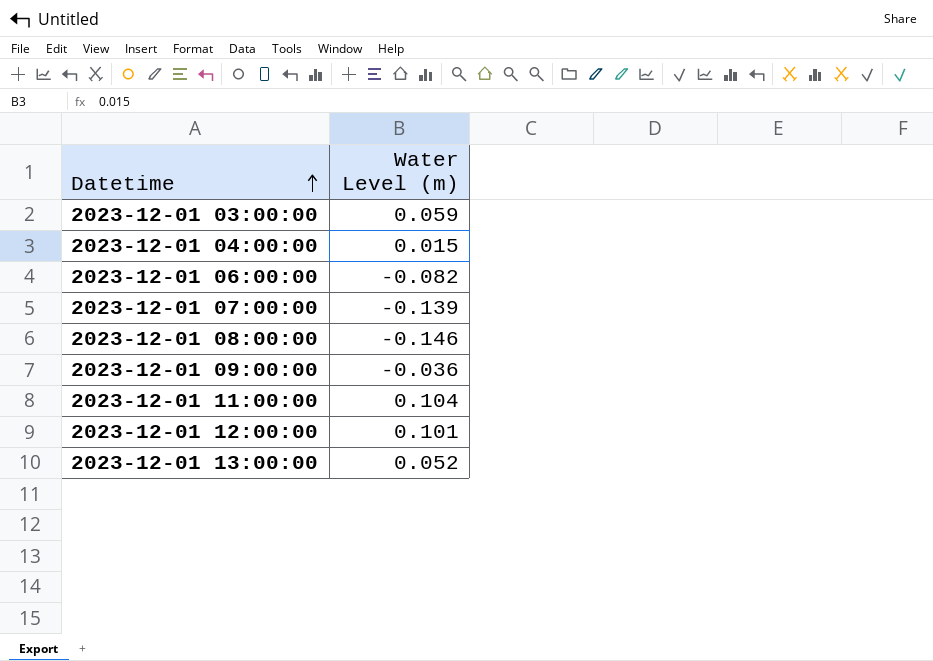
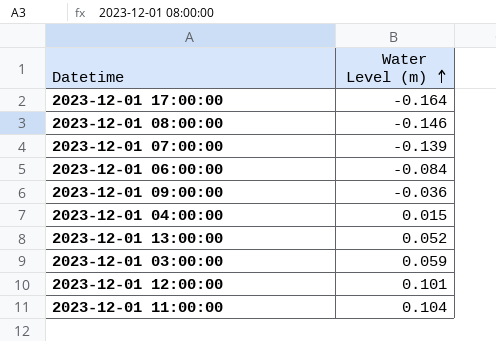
row order: Datetime ascending -> Water Level (m) ascending
row 2023-12-01 17:00:00: none -> -0.164
2023-12-01 06:00:00 | Water Level (m): -0.082 -> -0.084

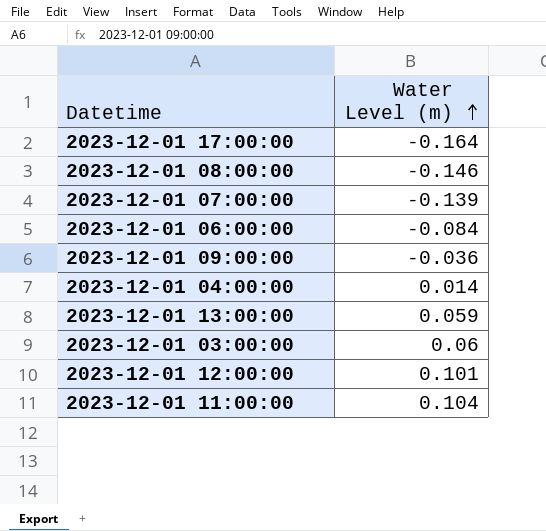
2023-12-01 04:00:00 | Water Level (m): 0.015 -> 0.014
2023-12-01 13:00:00 | Water Level (m): 0.052 -> 0.059
2023-12-01 03:00:00 | Water Level (m): 0.059 -> 0.06

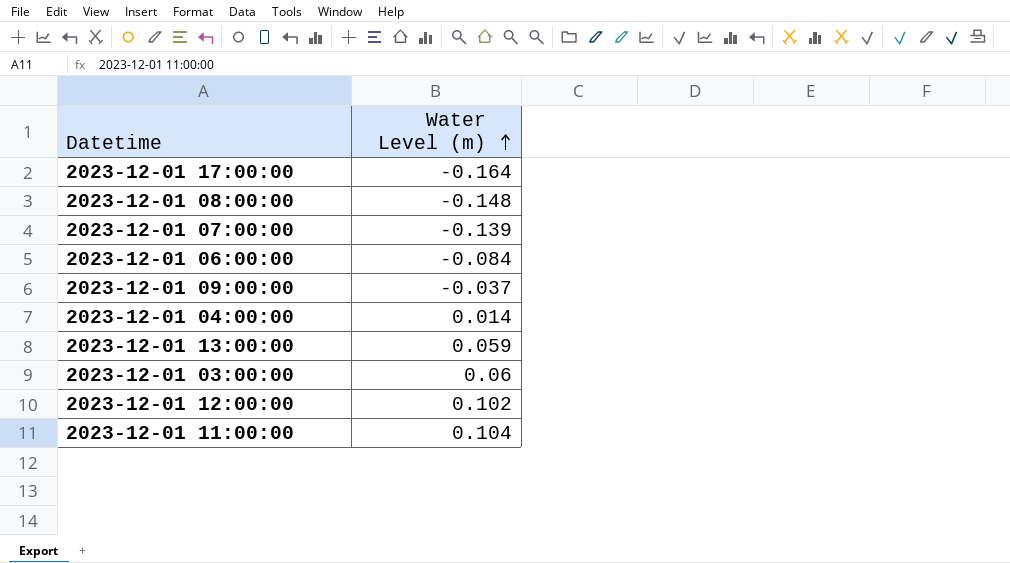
2023-12-01 08:00:00 | Water Level (m): -0.146 -> -0.148
2023-12-01 09:00:00 | Water Level (m): -0.036 -> -0.037
2023-12-01 12:00:00 | Water Level (m): 0.101 -> 0.102

